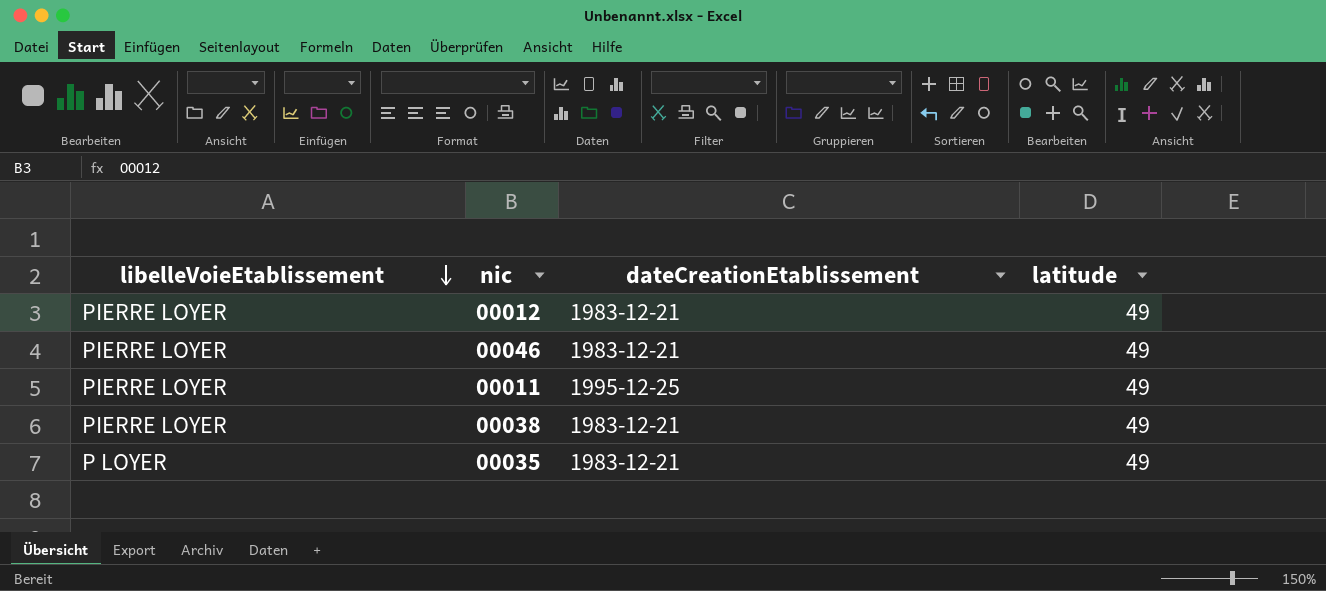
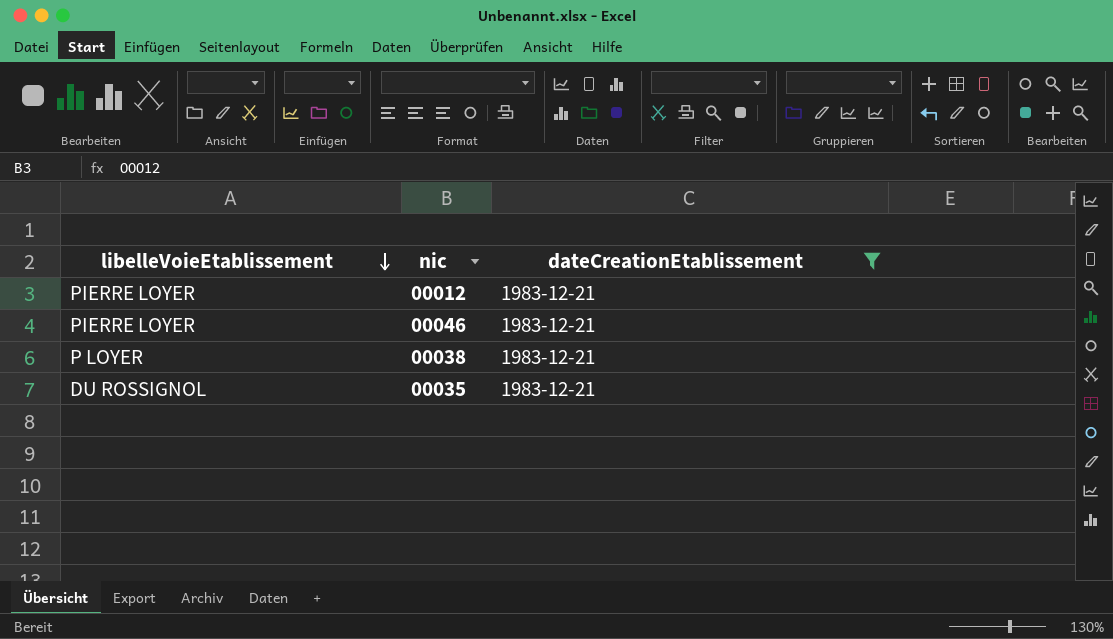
filter: none -> dateCreationEtablissement = 1983-12-21
column latitude | position: 4 -> none
00038 | libelleVoieEtablissement: PIERRE LOYER -> P LOYER
00035 | libelleVoieEtablissement: P LOYER -> DU ROSSIGNOL

